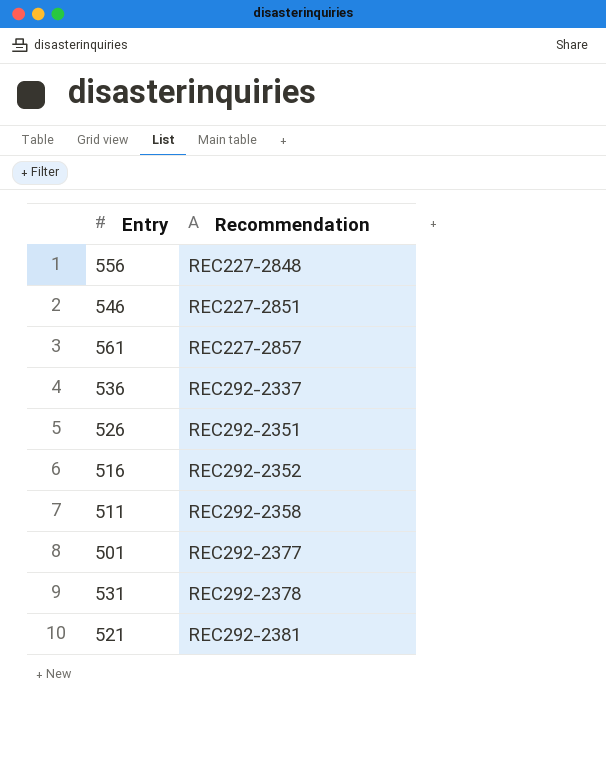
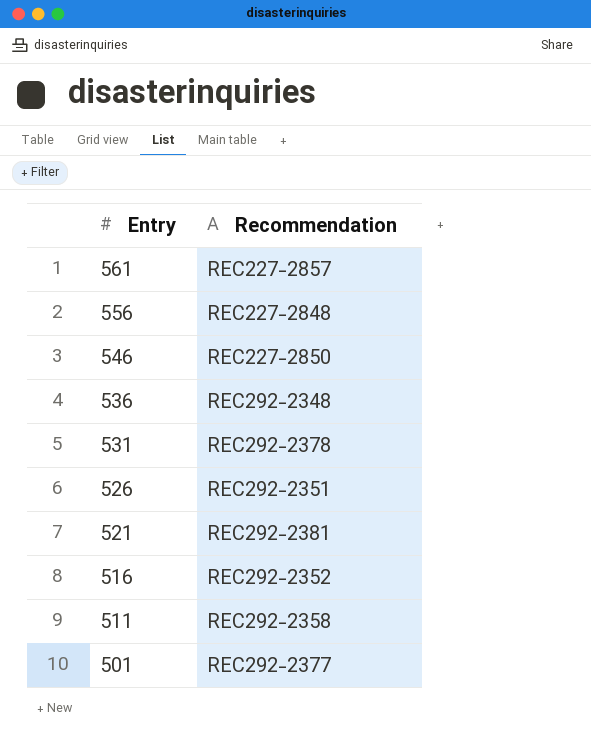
row order: Recommendation ascending -> Entry descending
546 | Recommendation: REC227-2851 -> REC227-2850
536 | Recommendation: REC292-2337 -> REC292-2348

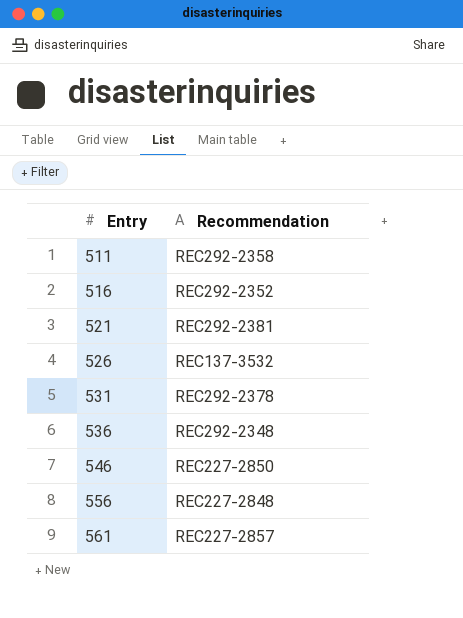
row order: Entry descending -> Entry ascending
row 501: REC292-2377 -> none
526 | Recommendation: REC292-2351 -> REC137-3532

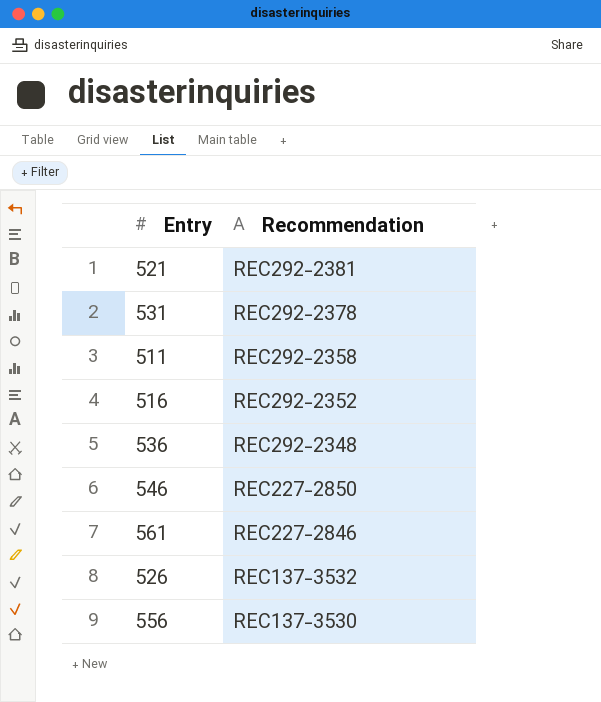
row order: Entry ascending -> Recommendation descending
561 | Recommendation: REC227-2857 -> REC227-2846
556 | Recommendation: REC227-2848 -> REC137-3530

